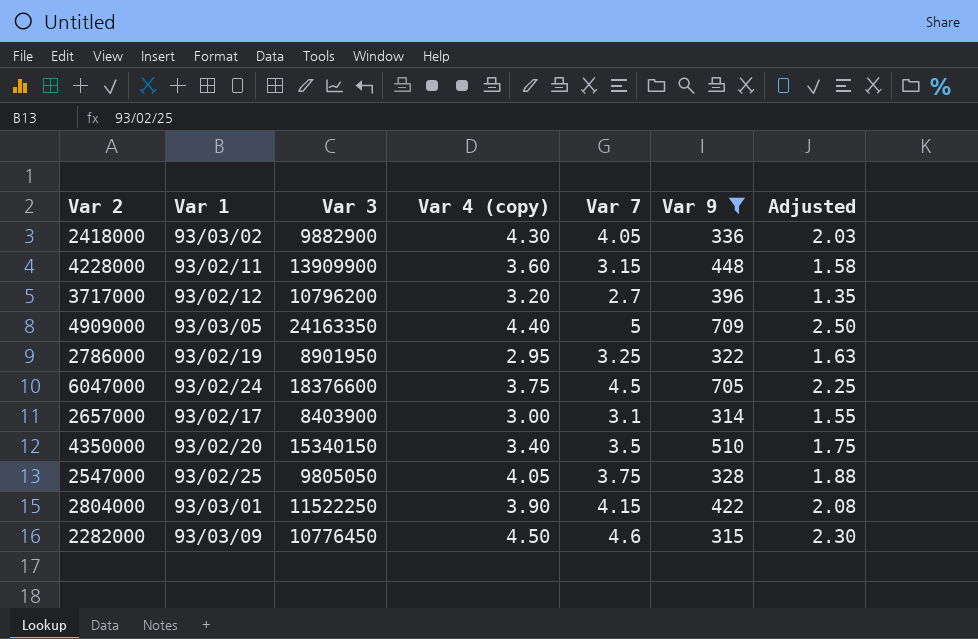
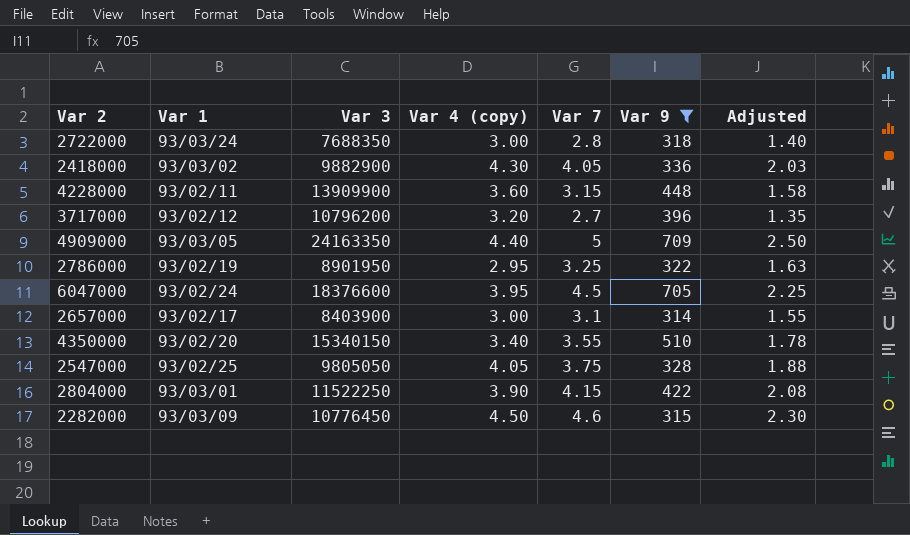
row 2722000: none -> 93/03/24 | 7688350 | 3.00 | 2.8 | 318 | 1.40
6047000 | Var 4 (copy): 3.75 -> 3.95
4350000 | Var 7: 3.5 -> 3.55
4350000 | Adjusted: 1.75 -> 1.78

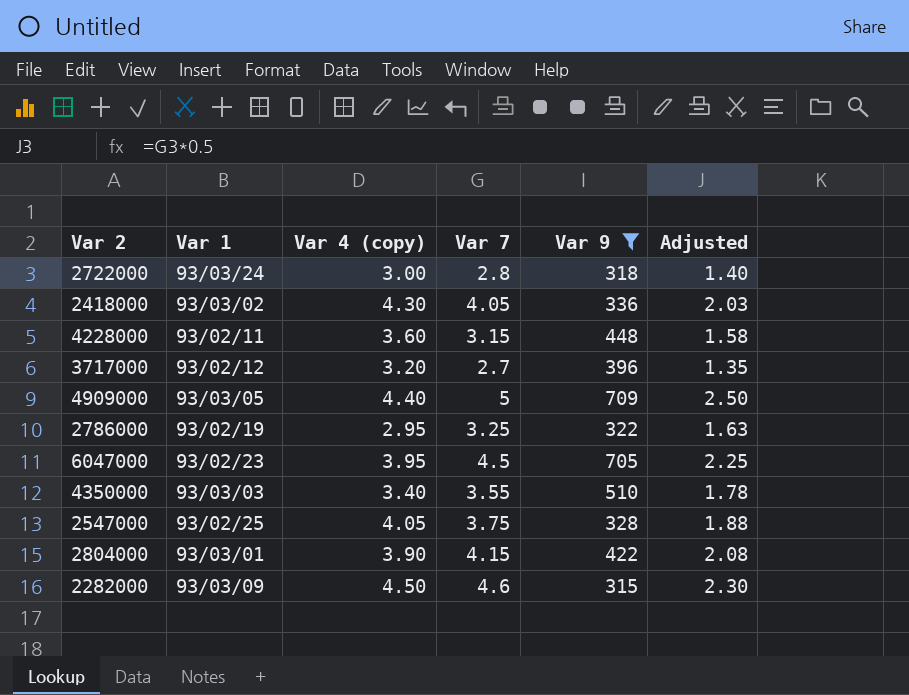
column Var 3 | position: 3 -> none
row 2657000: 93/02/17 | 8403900 | 3.00 | 3.1 | 314 | 1.55 -> none
6047000 | Var 1: 93/02/24 -> 93/02/23
4350000 | Var 1: 93/02/20 -> 93/03/03

